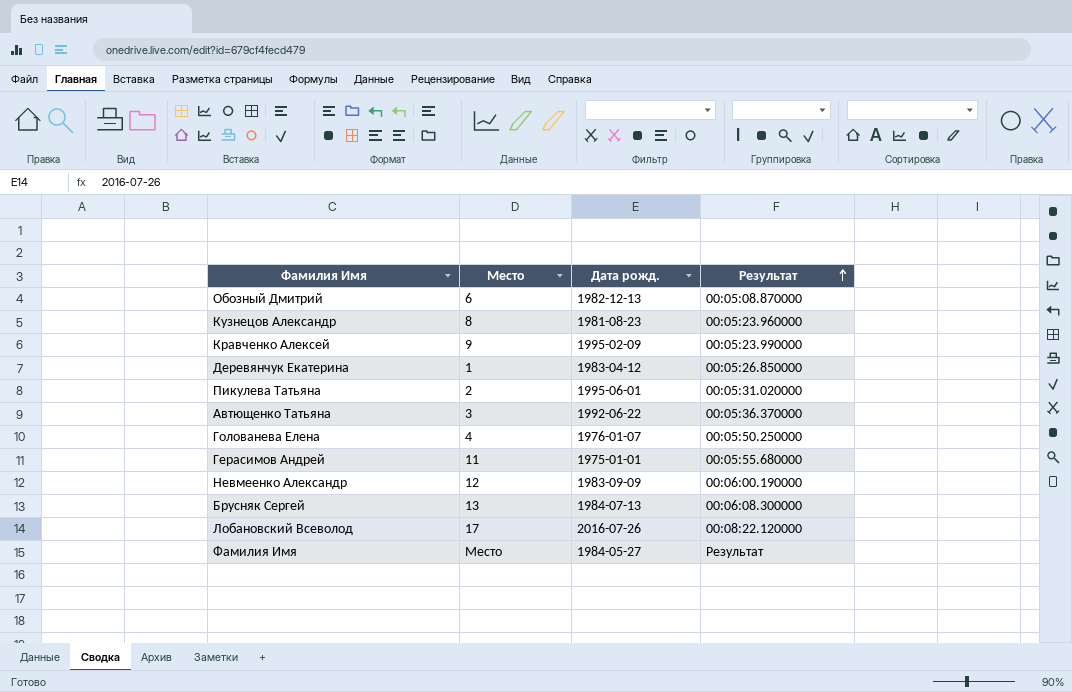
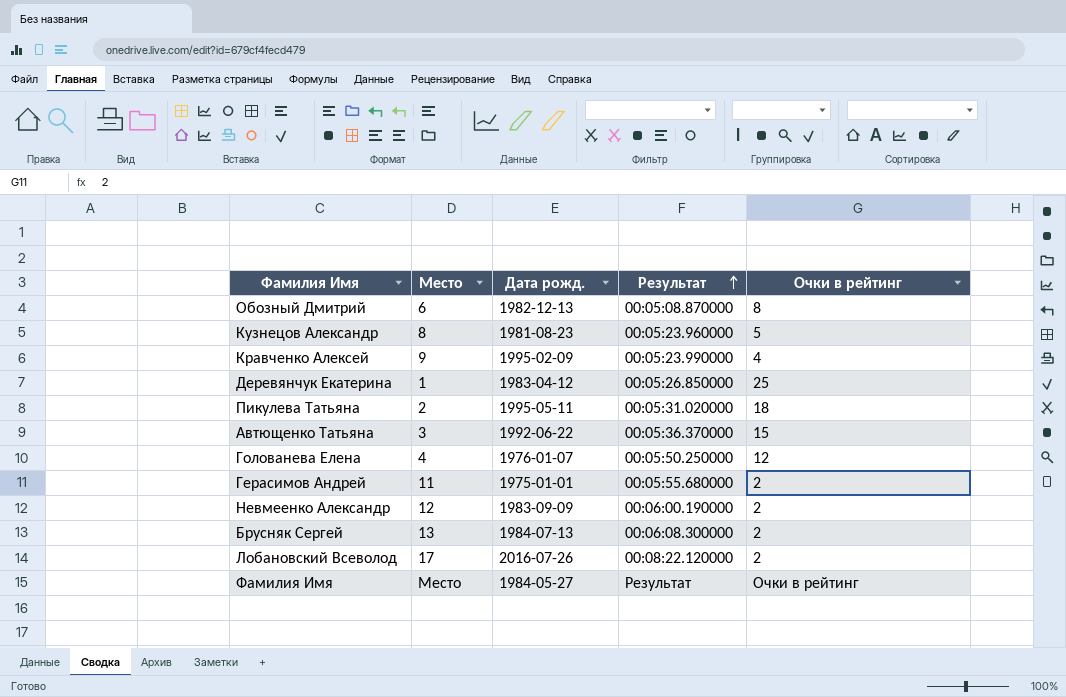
column Очки в рейтинг | position: none -> 5
Пикулева Татьяна | Дата рожд.: 1995-06-01 -> 1995-05-11

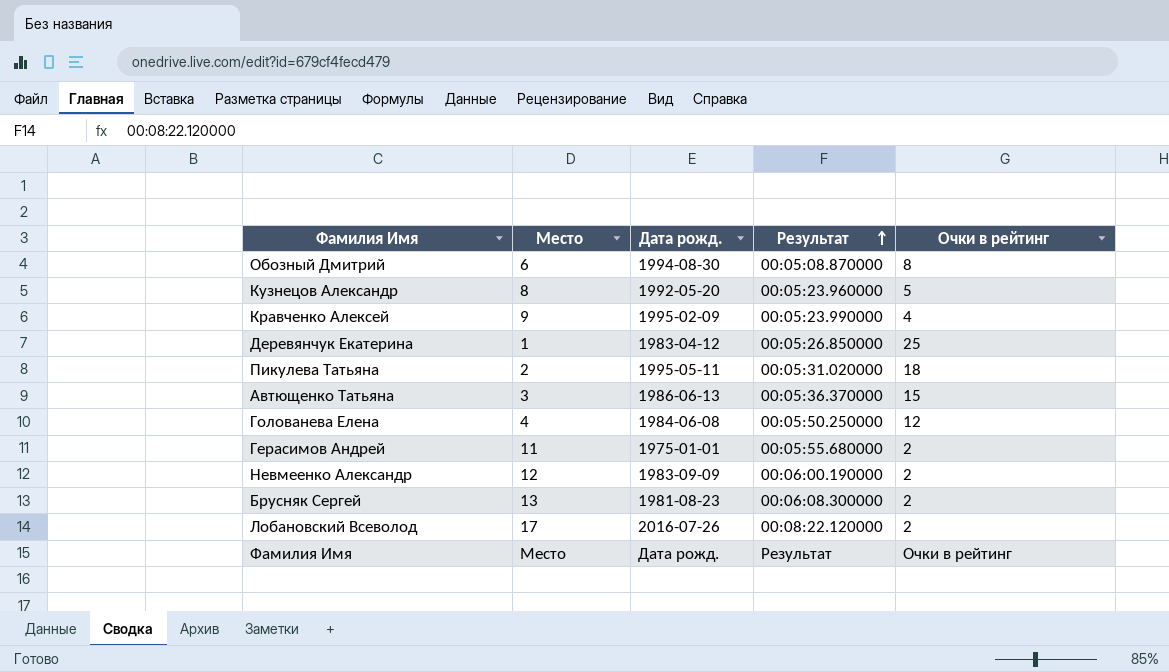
Обозный Дмитрий | Дата рожд.: 1982-12-13 -> 1994-08-30
Кузнецов Александр | Дата рожд.: 1981-08-23 -> 1992-05-20
Автющенко Татьяна | Дата рожд.: 1992-06-22 -> 1986-06-13
Голованева Елена | Дата рожд.: 1976-01-07 -> 1984-06-08
Брусняк Сергей | Дата рожд.: 1984-07-13 -> 1981-08-23
Фамилия Имя | Дата рожд.: 1984-05-27 -> Дата рожд.

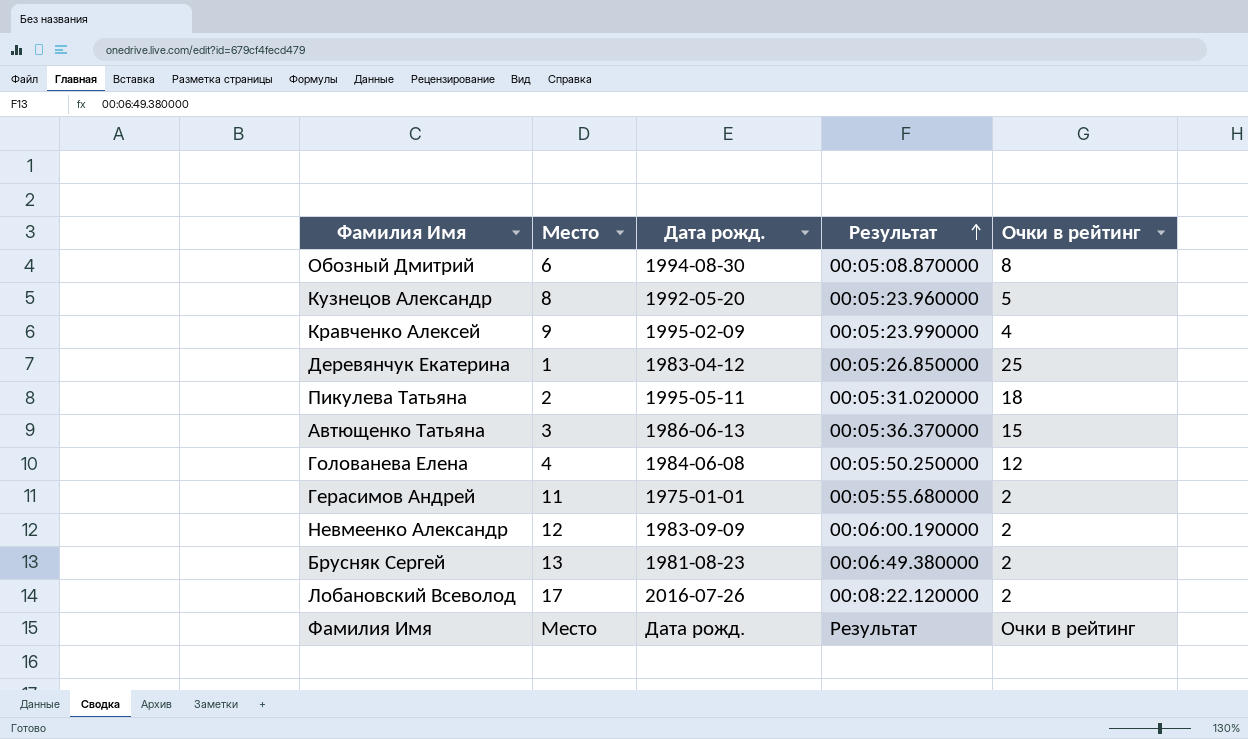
Брусняк Сергей | Результат: 00:06:08.300000 -> 00:06:49.380000

